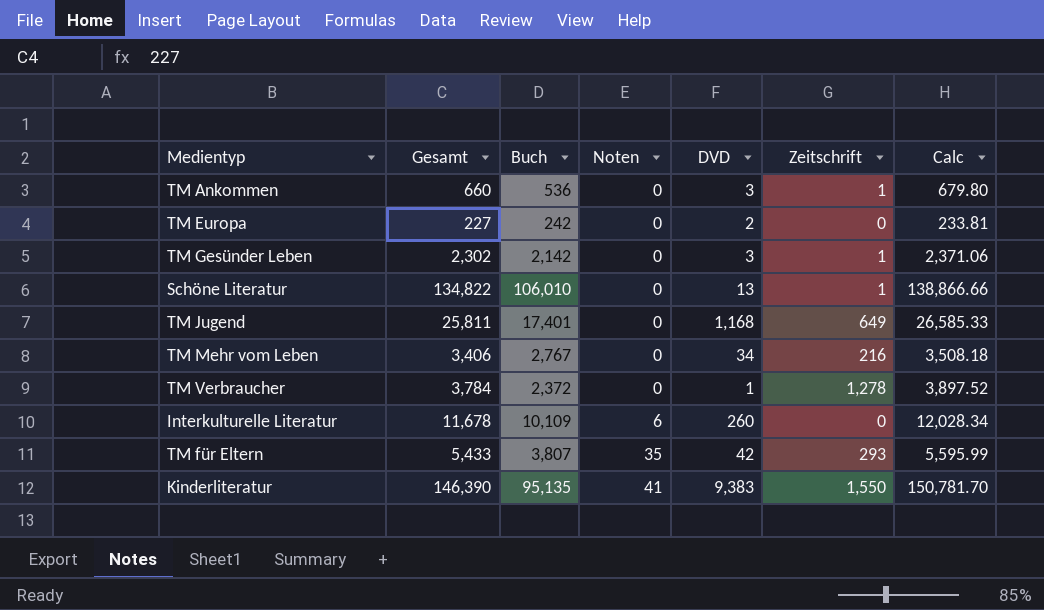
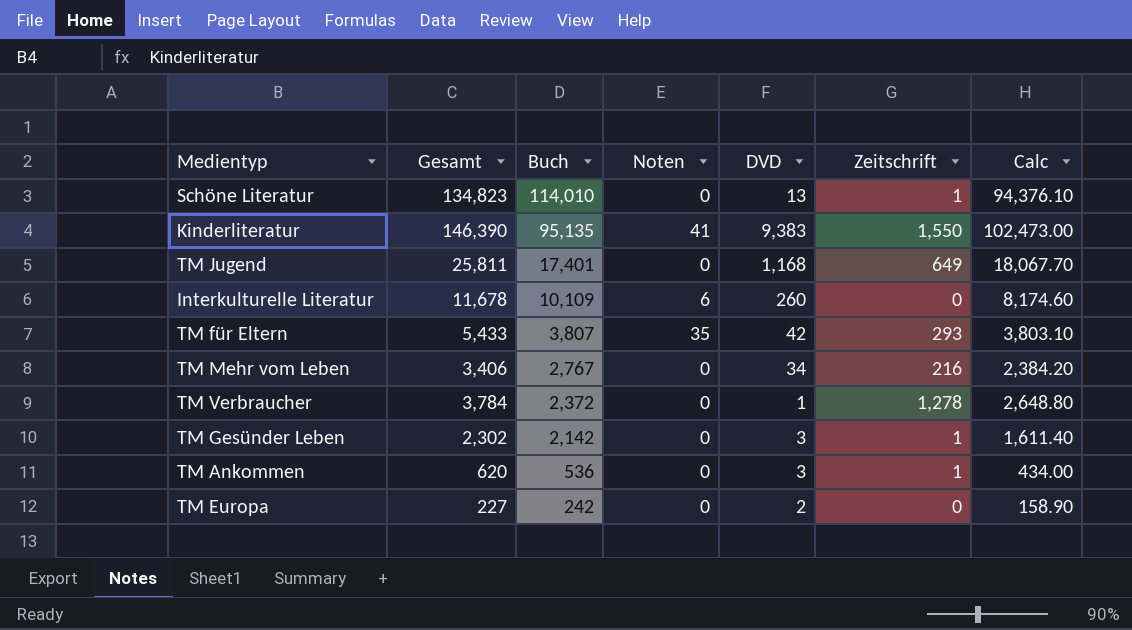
row order: Noten ascending -> Buch descending
column Calc | formula: [Gesamt] * 1.03 -> [Gesamt] * 0.7
Schöne Literatur | Gesamt: 134,822 -> 134,823
Schöne Literatur | Buch: 106,010 -> 114,010
TM Ankommen | Gesamt: 660 -> 620

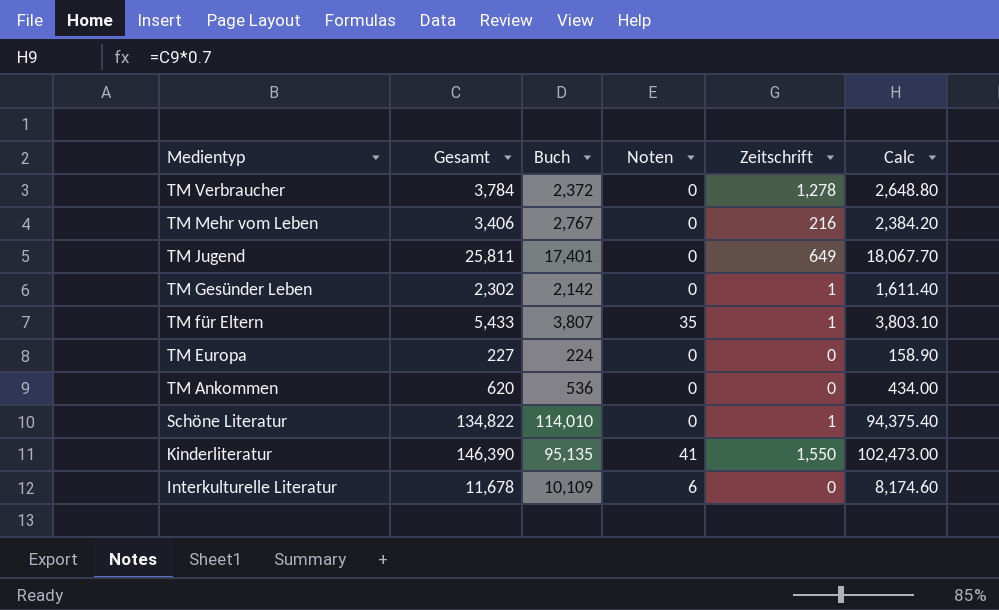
row order: Buch descending -> Medientyp descending
column DVD | position: 5 -> none
TM für Eltern | Zeitschrift: 293 -> 1
TM Europa | Buch: 242 -> 224
TM Ankommen | Zeitschrift: 1 -> 0
Schöne Literatur | Gesamt: 134,823 -> 134,822
Schöne Literatur | Calc: 94,376.10 -> 94,375.40

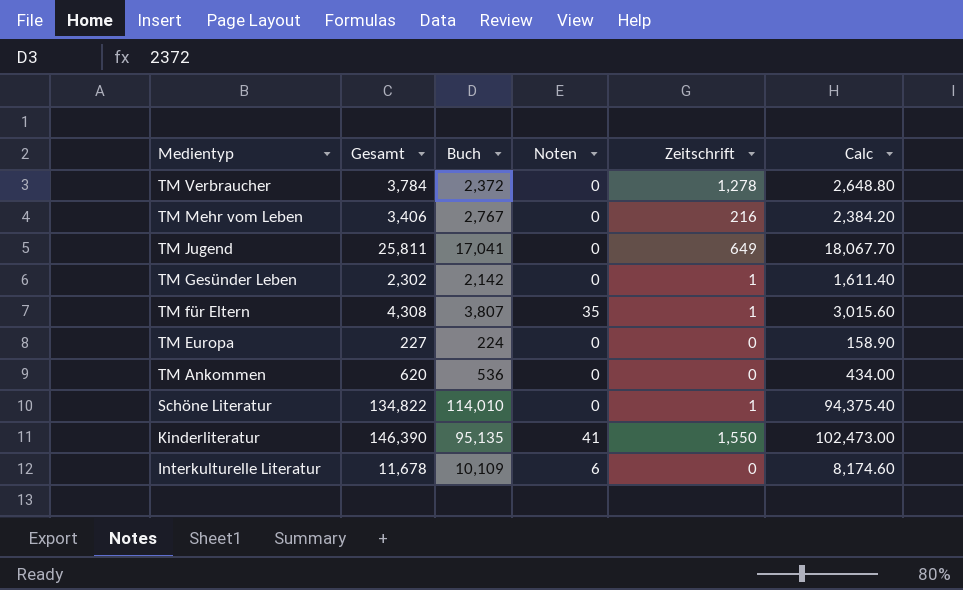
TM Jugend | Buch: 17,401 -> 17,041
TM für Eltern | Gesamt: 5,433 -> 4,308
TM für Eltern | Calc: 3,803.10 -> 3,015.60

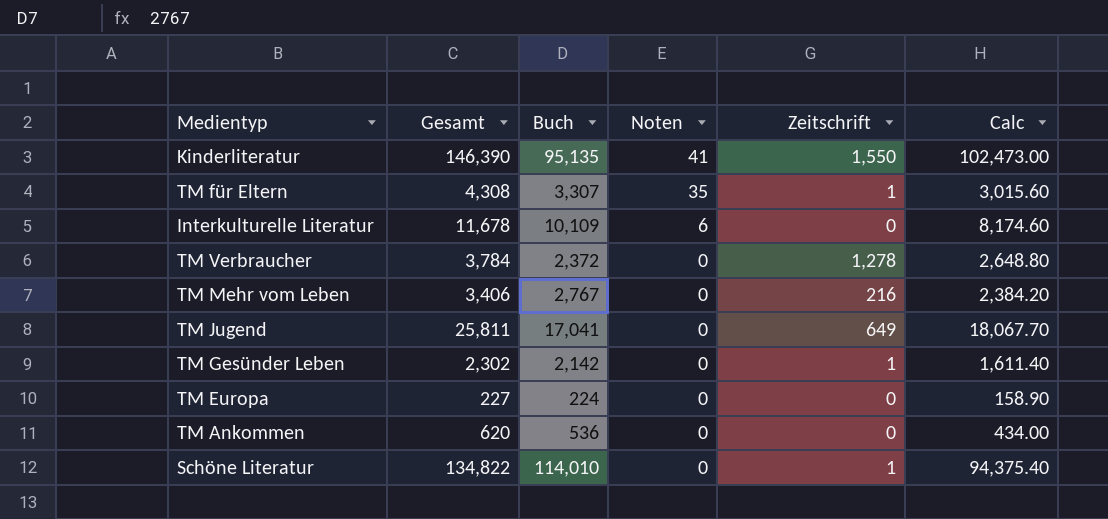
row order: Medientyp descending -> Noten descending
TM für Eltern | Buch: 3,807 -> 3,307

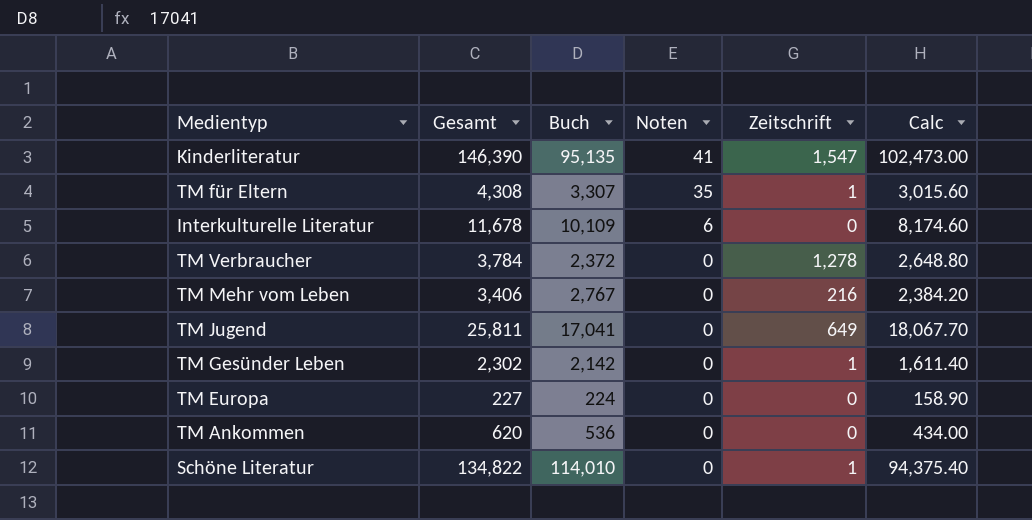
Kinderliteratur | Zeitschrift: 1,550 -> 1,547

